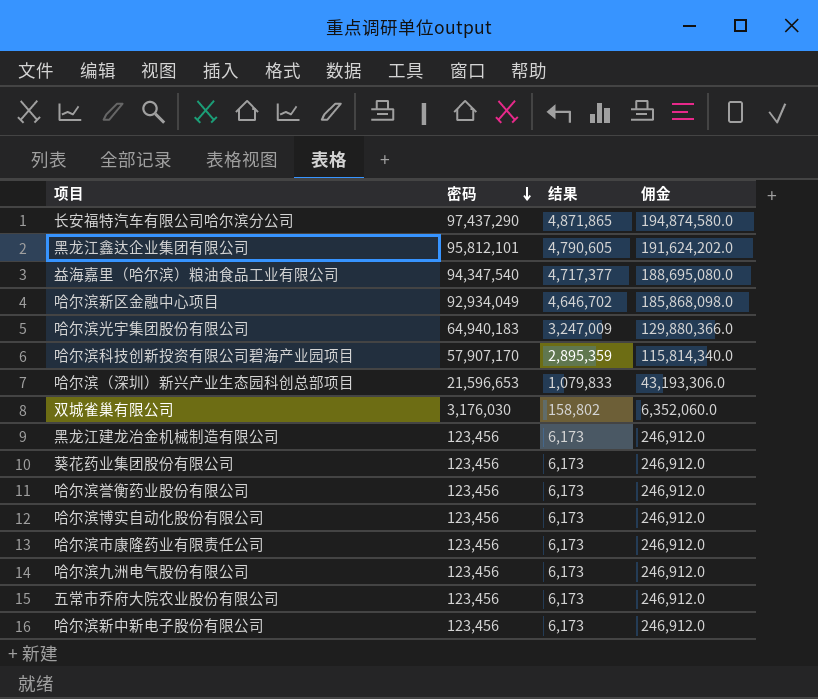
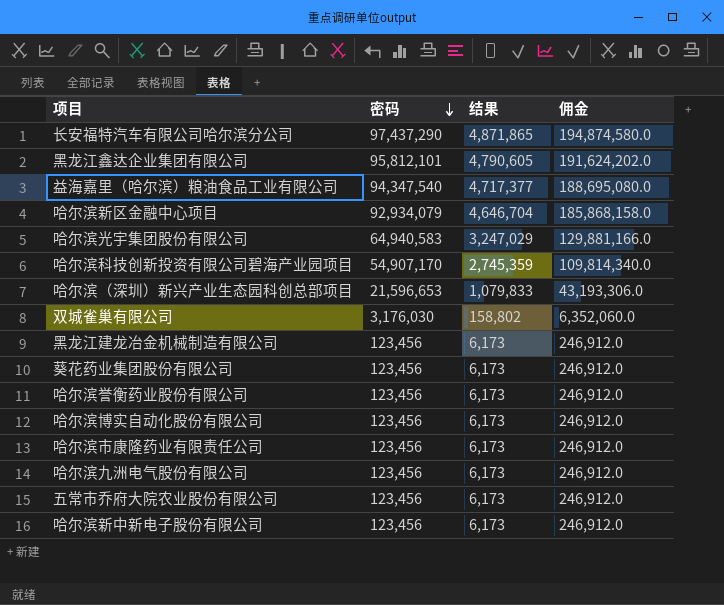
哈尔滨新区金融中心项目 | 密码: 92,934,049 -> 92,934,079
哈尔滨新区金融中心项目 | 结果: 4,646,702 -> 4,646,704
哈尔滨新区金融中心项目 | 佣金: 185,868,098.0 -> 185,868,158.0
哈尔滨光宇集团股份有限公司 | 密码: 64,940,183 -> 64,940,583
哈尔滨光宇集团股份有限公司 | 结果: 3,247,009 -> 3,247,029
哈尔滨光宇集团股份有限公司 | 佣金: 129,880,366.0 -> 129,881,166.0
哈尔滨科技创新投资有限公司碧海产业园项目 | 密码: 57,907,170 -> 54,907,170
哈尔滨科技创新投资有限公司碧海产业园项目 | 结果: 2,895,359 -> 2,745,359
哈尔滨科技创新投资有限公司碧海产业园项目 | 佣金: 115,814,340.0 -> 109,814,340.0

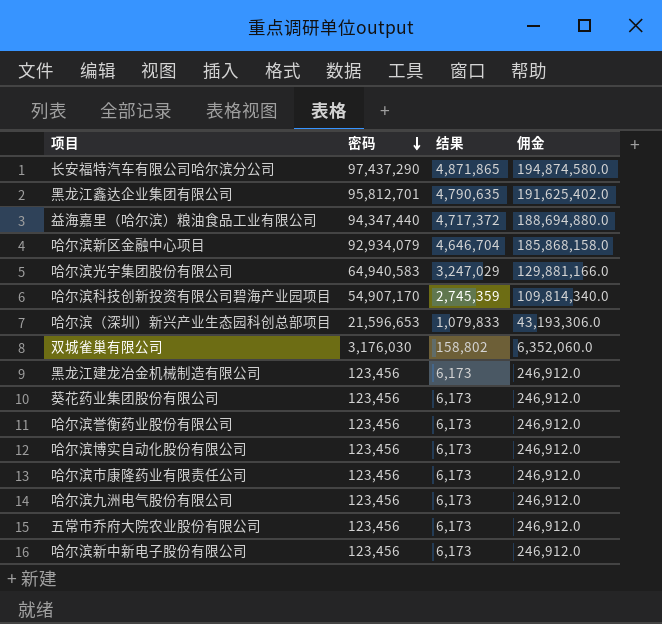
黑龙江鑫达企业集团有限公司 | 密码: 95,812,101 -> 95,812,701
黑龙江鑫达企业集团有限公司 | 结果: 4,790,605 -> 4,790,635
黑龙江鑫达企业集团有限公司 | 佣金: 191,624,202.0 -> 191,625,402.0
益海嘉里（哈尔滨）粮油食品工业有限公司 | 密码: 94,347,540 -> 94,347,440
益海嘉里（哈尔滨）粮油食品工业有限公司 | 结果: 4,717,377 -> 4,717,372
益海嘉里（哈尔滨）粮油食品工业有限公司 | 佣金: 188,695,080.0 -> 188,694,880.0

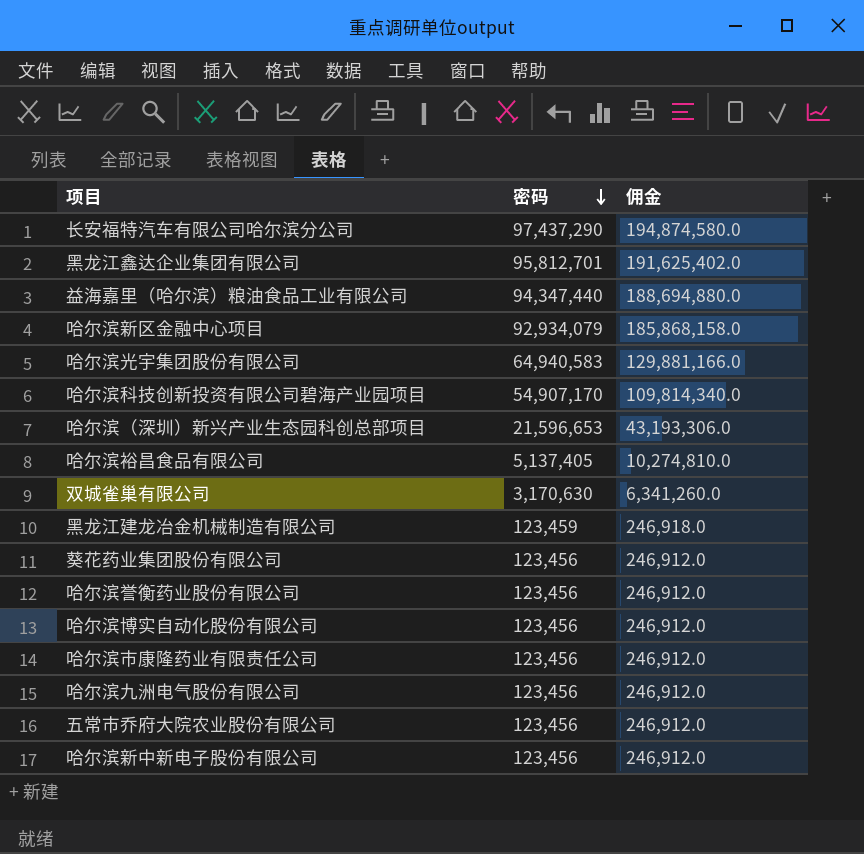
column 结果 | formula: [密码] * 0.05 -> none
row 哈尔滨裕昌食品有限公司: none -> 5,137,405 | 10,274,810.0
双城雀巢有限公司 | 密码: 3,176,030 -> 3,170,630
双城雀巢有限公司 | 佣金: 6,352,060.0 -> 6,341,260.0
黑龙江建龙冶金机械制造有限公司 | 密码: 123,456 -> 123,459
黑龙江建龙冶金机械制造有限公司 | 佣金: 246,912.0 -> 246,918.0

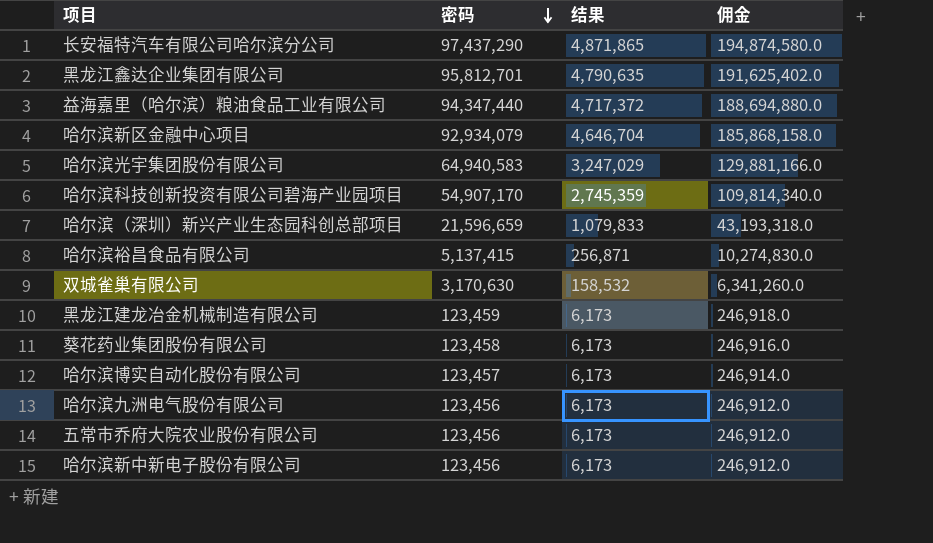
column 结果 | formula: none -> [密码] * 0.05
row 哈尔滨誉衡药业股份有限公司: 123,456 | 246,912.0 -> none
row 哈尔滨市康隆药业有限责任公司: 123,456 | 246,912.0 -> none
哈尔滨（深圳）新兴产业生态园科创总部项目 | 密码: 21,596,653 -> 21,596,659
哈尔滨（深圳）新兴产业生态园科创总部项目 | 佣金: 43,193,306.0 -> 43,193,318.0
哈尔滨裕昌食品有限公司 | 密码: 5,137,405 -> 5,137,415
哈尔滨裕昌食品有限公司 | 佣金: 10,274,810.0 -> 10,274,830.0
葵花药业集团股份有限公司 | 密码: 123,456 -> 123,458
葵花药业集团股份有限公司 | 佣金: 246,912.0 -> 246,916.0
哈尔滨博实自动化股份有限公司 | 密码: 123,456 -> 123,457
哈尔滨博实自动化股份有限公司 | 佣金: 246,912.0 -> 246,914.0

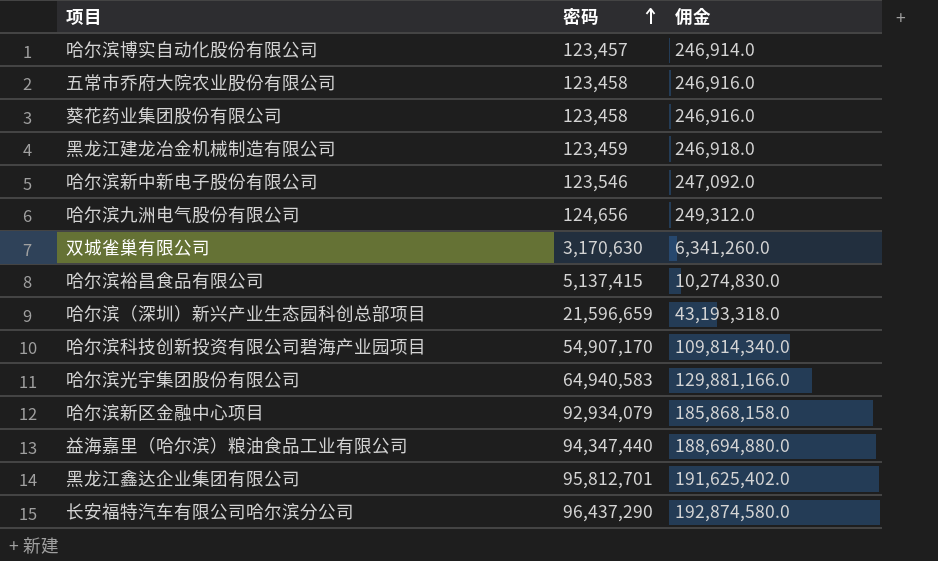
row order: 密码 descending -> 密码 ascending
column 结果 | formula: [密码] * 0.05 -> none
五常市乔府大院农业股份有限公司 | 密码: 123,456 -> 123,458
五常市乔府大院农业股份有限公司 | 佣金: 246,912.0 -> 246,916.0
哈尔滨新中新电子股份有限公司 | 密码: 123,456 -> 123,546
哈尔滨新中新电子股份有限公司 | 佣金: 246,912.0 -> 247,092.0
哈尔滨九洲电气股份有限公司 | 密码: 123,456 -> 124,656
哈尔滨九洲电气股份有限公司 | 佣金: 246,912.0 -> 249,312.0
长安福特汽车有限公司哈尔滨分公司 | 密码: 97,437,290 -> 96,437,290
长安福特汽车有限公司哈尔滨分公司 | 佣金: 194,874,580.0 -> 192,874,580.0

